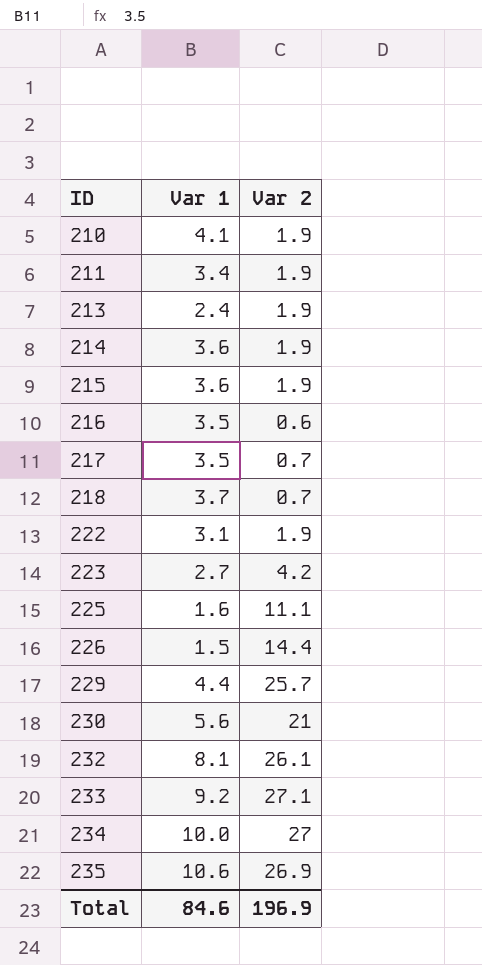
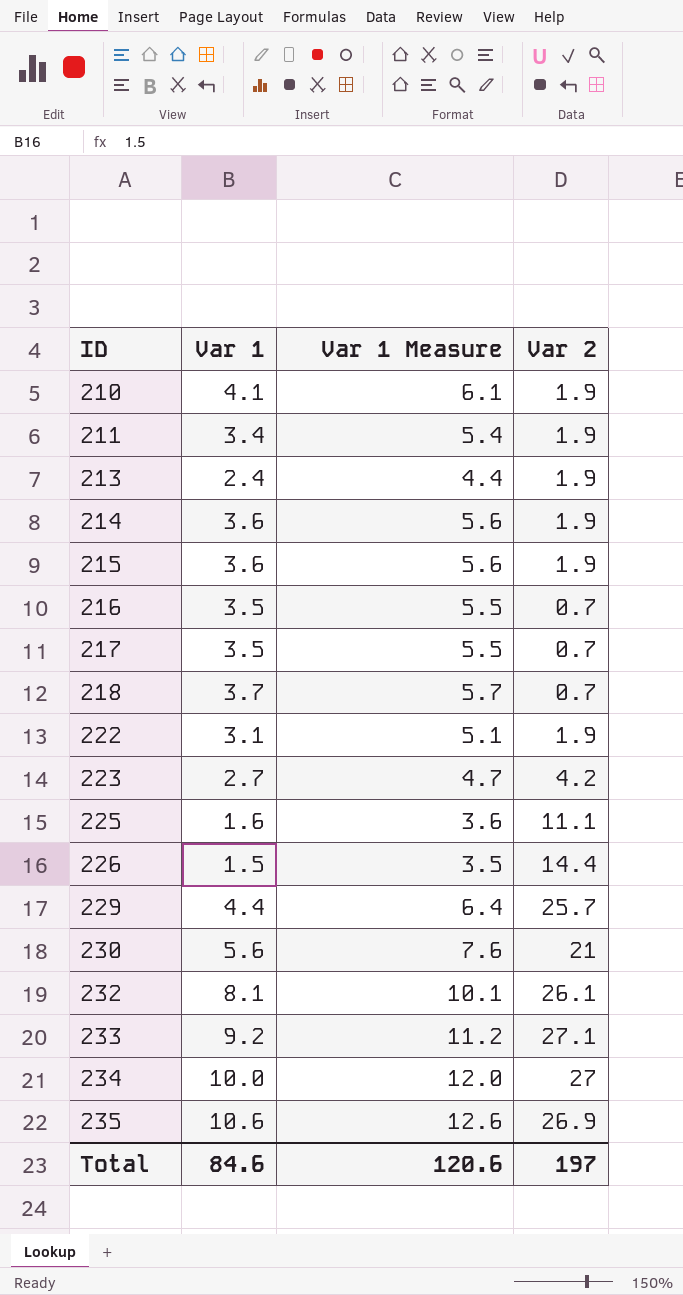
column Var 1 Measure | formula: none -> [Var 1] + 2
216 | Var 2: 0.6 -> 0.7
Total | Var 2: 196.9 -> 197

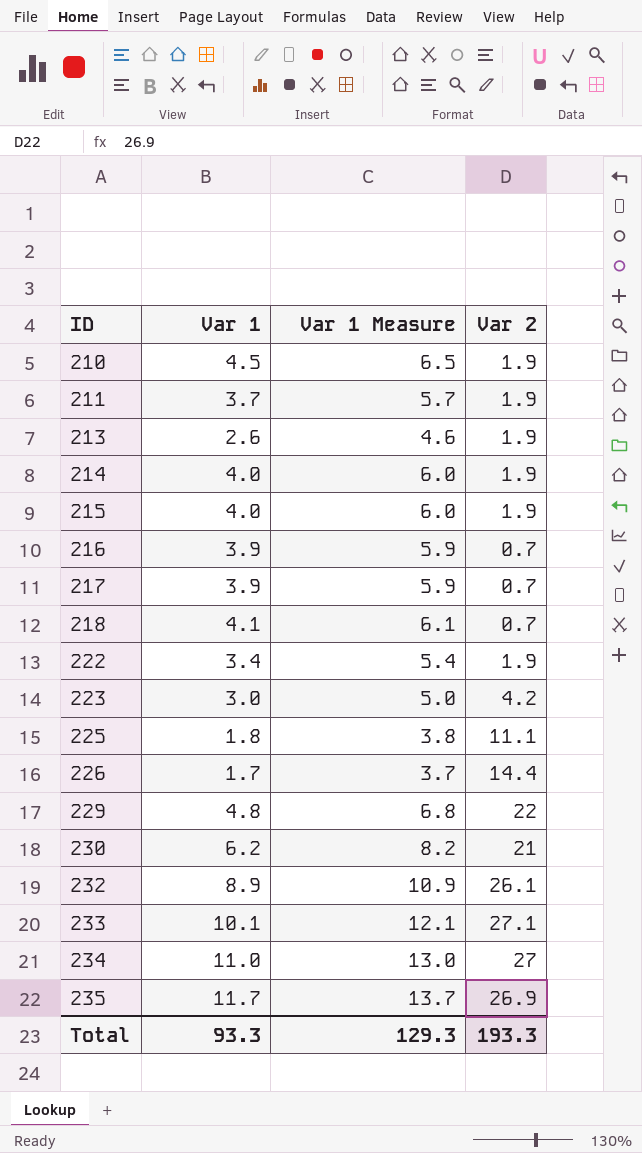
210 | Var 1: 4.1 -> 4.5
210 | Var 1 Measure: 6.1 -> 6.5
211 | Var 1: 3.4 -> 3.7
211 | Var 1 Measure: 5.4 -> 5.7
213 | Var 1: 2.4 -> 2.6
213 | Var 1 Measure: 4.4 -> 4.6
214 | Var 1: 3.6 -> 4.0
214 | Var 1 Measure: 5.6 -> 6.0
215 | Var 1: 3.6 -> 4.0
215 | Var 1 Measure: 5.6 -> 6.0
216 | Var 1: 3.5 -> 3.9
216 | Var 1 Measure: 5.5 -> 5.9
217 | Var 1: 3.5 -> 3.9
217 | Var 1 Measure: 5.5 -> 5.9
218 | Var 1: 3.7 -> 4.1
218 | Var 1 Measure: 5.7 -> 6.1
222 | Var 1: 3.1 -> 3.4
222 | Var 1 Measure: 5.1 -> 5.4
223 | Var 1: 2.7 -> 3.0
223 | Var 1 Measure: 4.7 -> 5.0
225 | Var 1: 1.6 -> 1.8
225 | Var 1 Measure: 3.6 -> 3.8
226 | Var 1: 1.5 -> 1.7
226 | Var 1 Measure: 3.5 -> 3.7
229 | Var 1: 4.4 -> 4.8
229 | Var 1 Measure: 6.4 -> 6.8
229 | Var 2: 25.7 -> 22
230 | Var 1: 5.6 -> 6.2
230 | Var 1 Measure: 7.6 -> 8.2
232 | Var 1: 8.1 -> 8.9
232 | Var 1 Measure: 10.1 -> 10.9
233 | Var 1: 9.2 -> 10.1
233 | Var 1 Measure: 11.2 -> 12.1
234 | Var 1: 10.0 -> 11.0
234 | Var 1 Measure: 12.0 -> 13.0
235 | Var 1: 10.6 -> 11.7
235 | Var 1 Measure: 12.6 -> 13.7
Total | Var 1: 84.6 -> 93.3
Total | Var 1 Measure: 120.6 -> 129.3
Total | Var 2: 197 -> 193.3

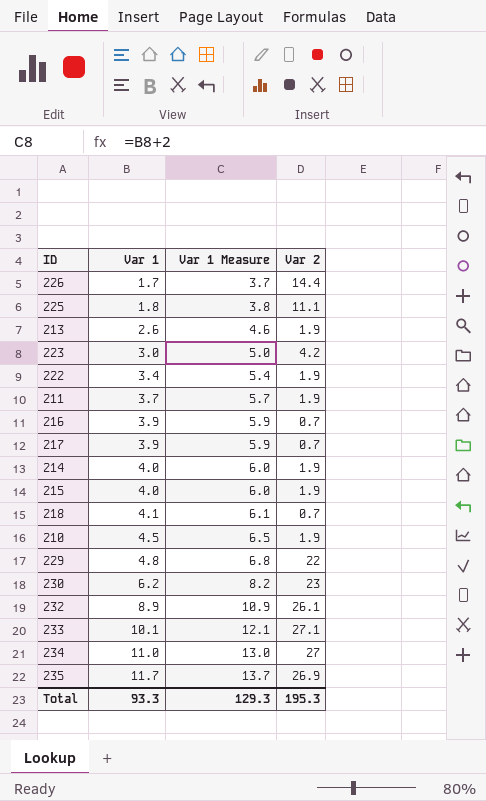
row order: ID ascending -> Var 1 ascending
230 | Var 2: 21 -> 23
Total | Var 2: 193.3 -> 195.3

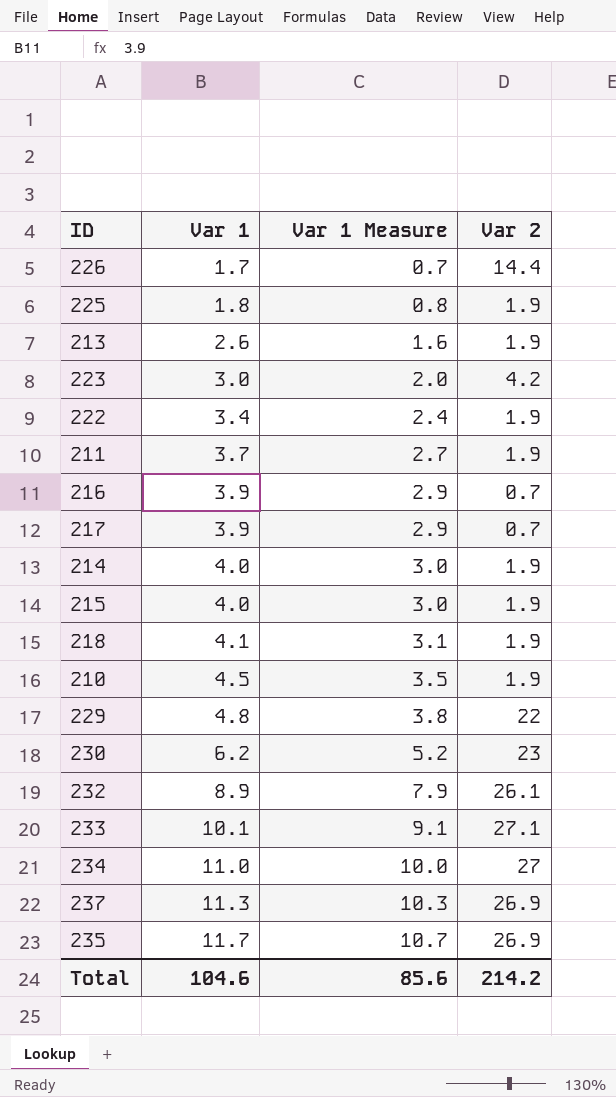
column Var 1 Measure | formula: [Var 1] + 2 -> [Var 1] - 1
225 | Var 2: 11.1 -> 1.9
218 | Var 2: 0.7 -> 1.9
row 237: none -> 11.3 | 10.3 | 26.9
Total | Var 1: 93.3 -> 104.6
Total | Var 1 Measure: 129.3 -> 85.6
Total | Var 2: 195.3 -> 214.2

